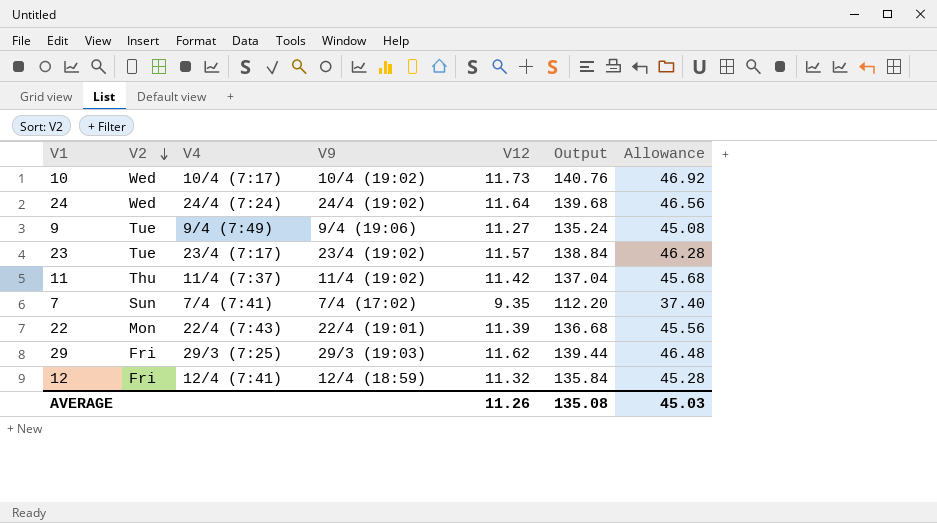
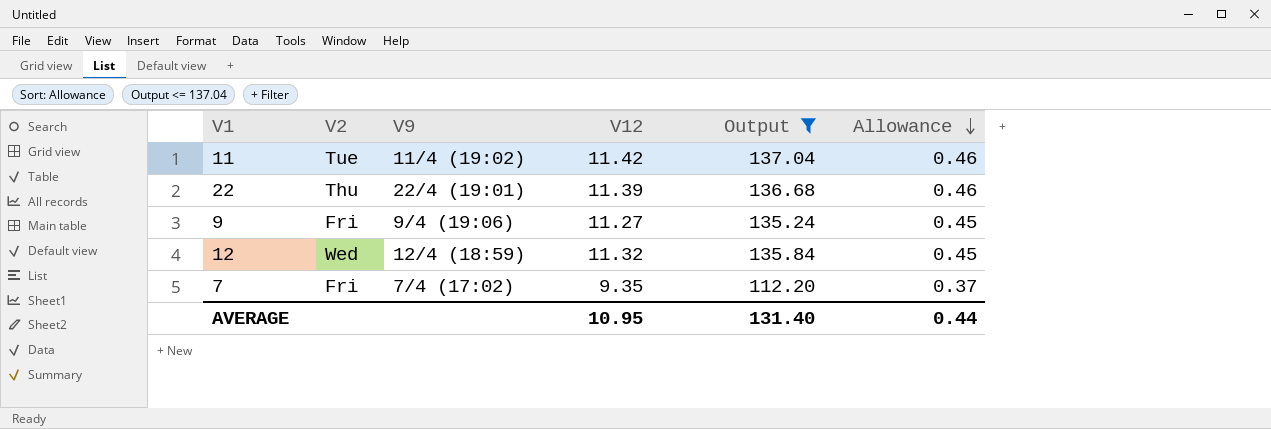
filter: none -> Output <= 137.04
row order: V2 descending -> Allowance descending
column V4 | position: 3 -> none
column Allowance | formula: [V12] * 4 -> [V12] * 0.04
11 | V2: Thu -> Tue
22 | V2: Mon -> Thu
9 | V2: Tue -> Fri
12 | V2: Fri -> Wed
7 | V2: Sun -> Fri
AVERAGE | V12: 11.26 -> 10.95
AVERAGE | Output: 135.08 -> 131.40
AVERAGE | Allowance: 45.03 -> 0.44

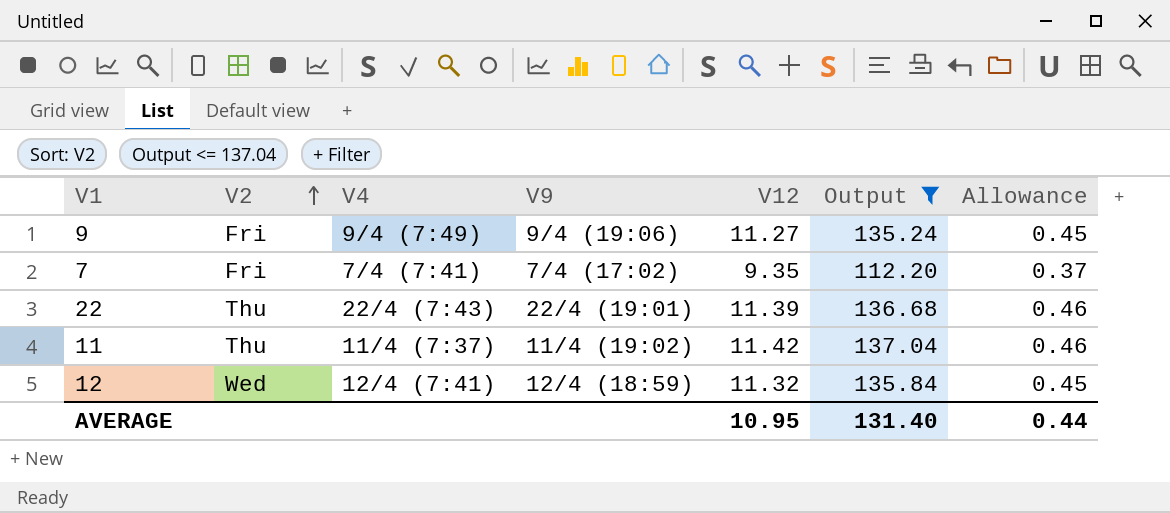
row order: Allowance descending -> V2 ascending
column V4 | position: none -> 3
11 | V2: Tue -> Thu

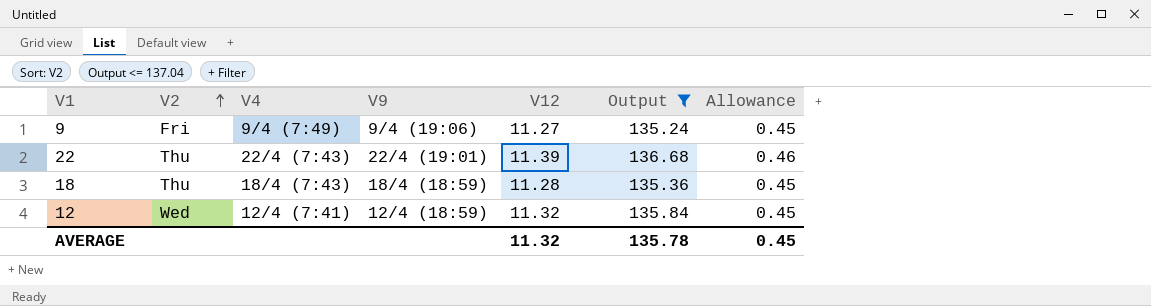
row 7: Fri | 7/4 (7:41) | 7/4 (17:02) | 9.35 | 112.20 | 0.37 -> none
row 11: Thu | 11/4 (7:37) | 11/4 (19:02) | 11.42 | 137.04 | 0.46 -> none
row 18: none -> Thu | 18/4 (7:43) | 18/4 (18:59) | 11.28 | 135.36 | 0.45
AVERAGE | V12: 10.95 -> 11.32
AVERAGE | Output: 131.40 -> 135.78
AVERAGE | Allowance: 0.44 -> 0.45

